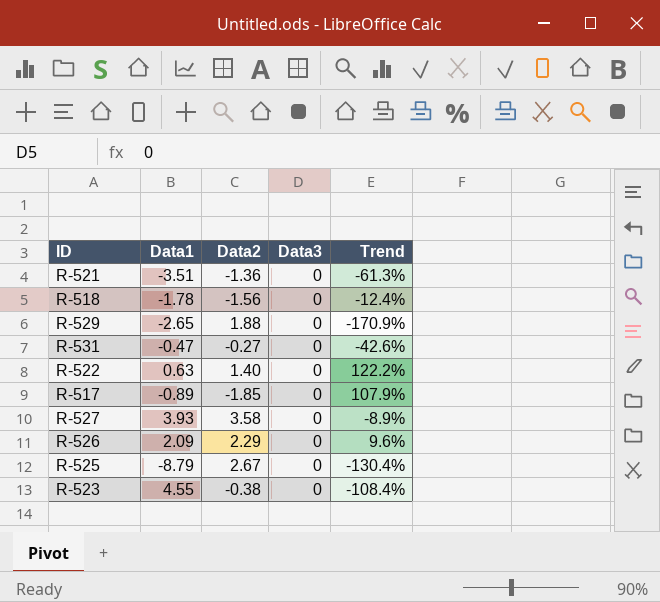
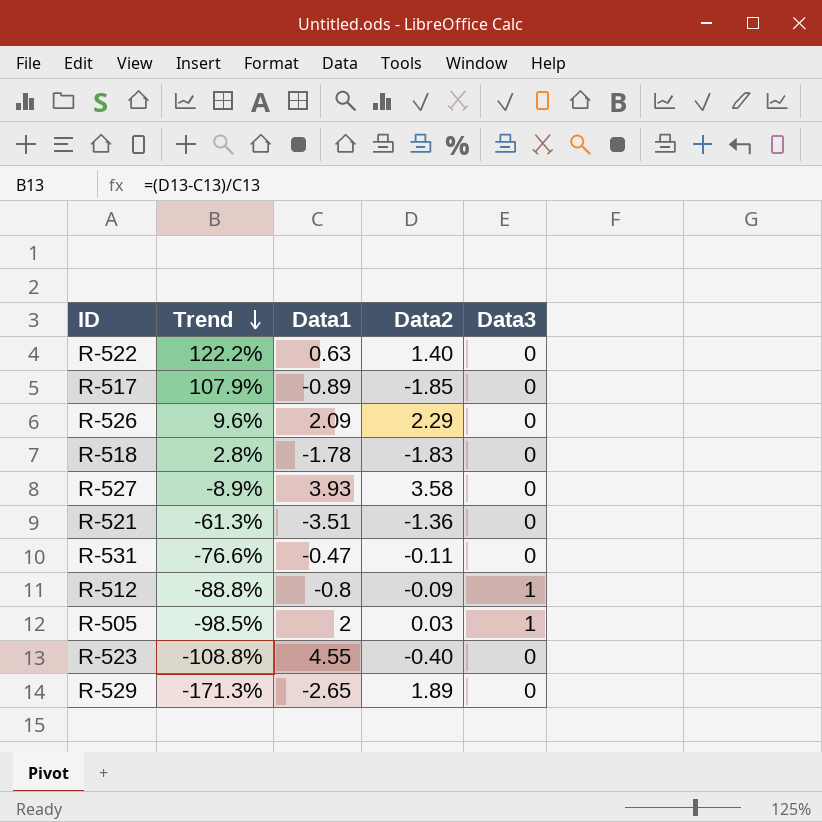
row order: none -> Trend descending
column Trend | position: 5 -> 2
row R-525: -8.79 | 2.67 | 0 | -130.4% -> none
R-518 | Trend: -12.4% -> 2.8%
R-518 | Data2: -1.56 -> -1.83
R-531 | Trend: -42.6% -> -76.6%
R-531 | Data2: -0.27 -> -0.11
row R-512: none -> -88.8% | -0.8 | -0.09 | 1
row R-505: none -> -98.5% | 2 | 0.03 | 1
R-523 | Trend: -108.4% -> -108.8%
R-523 | Data2: -0.38 -> -0.40
R-529 | Trend: -170.9% -> -171.3%
R-529 | Data2: 1.88 -> 1.89

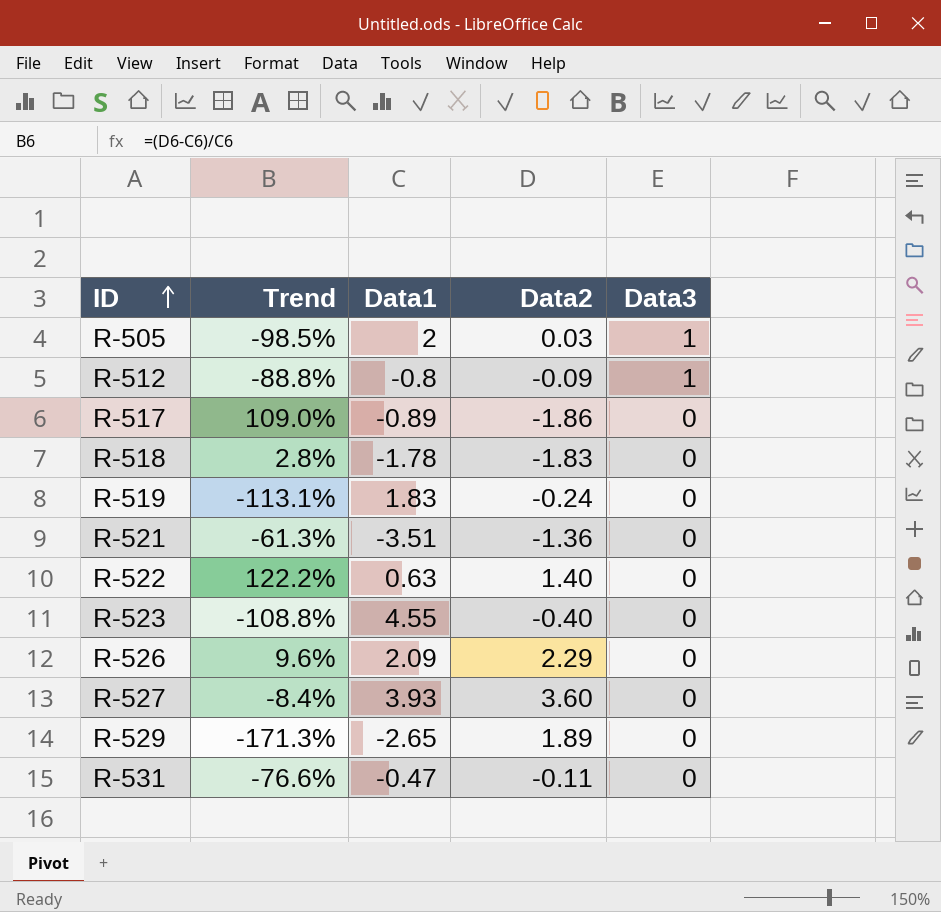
row order: Trend descending -> ID ascending
R-517 | Trend: 107.9% -> 109.0%
R-517 | Data2: -1.85 -> -1.86
row R-519: none -> -113.1% | 1.83 | -0.24 | 0
R-527 | Trend: -8.9% -> -8.4%
R-527 | Data2: 3.58 -> 3.60

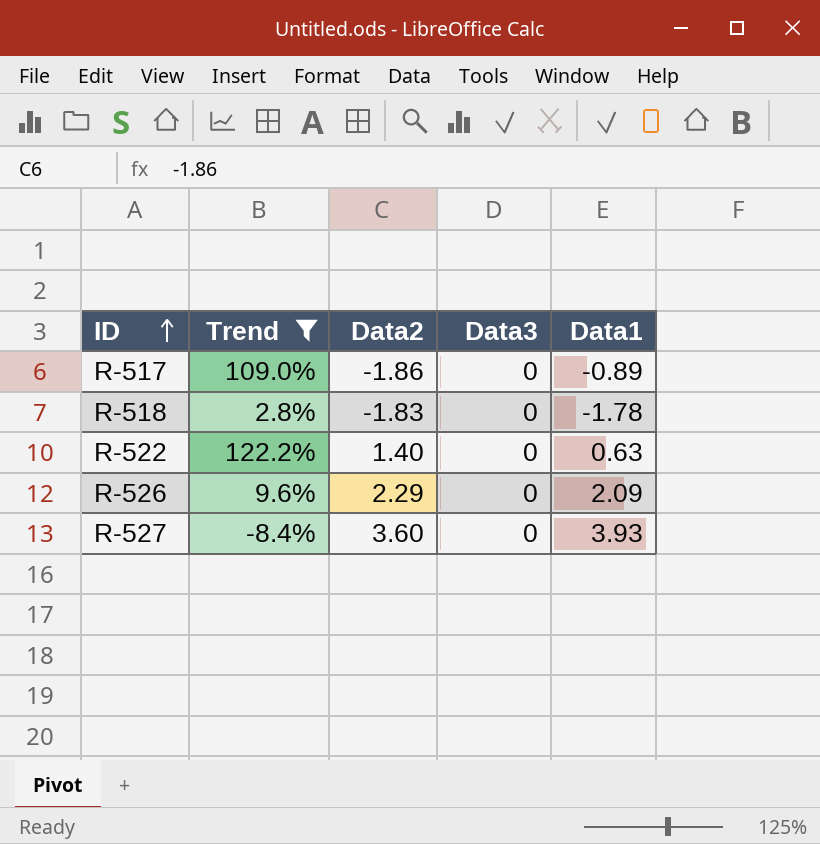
filter: none -> Trend >= -8.4%
column Data1 | position: 3 -> 5

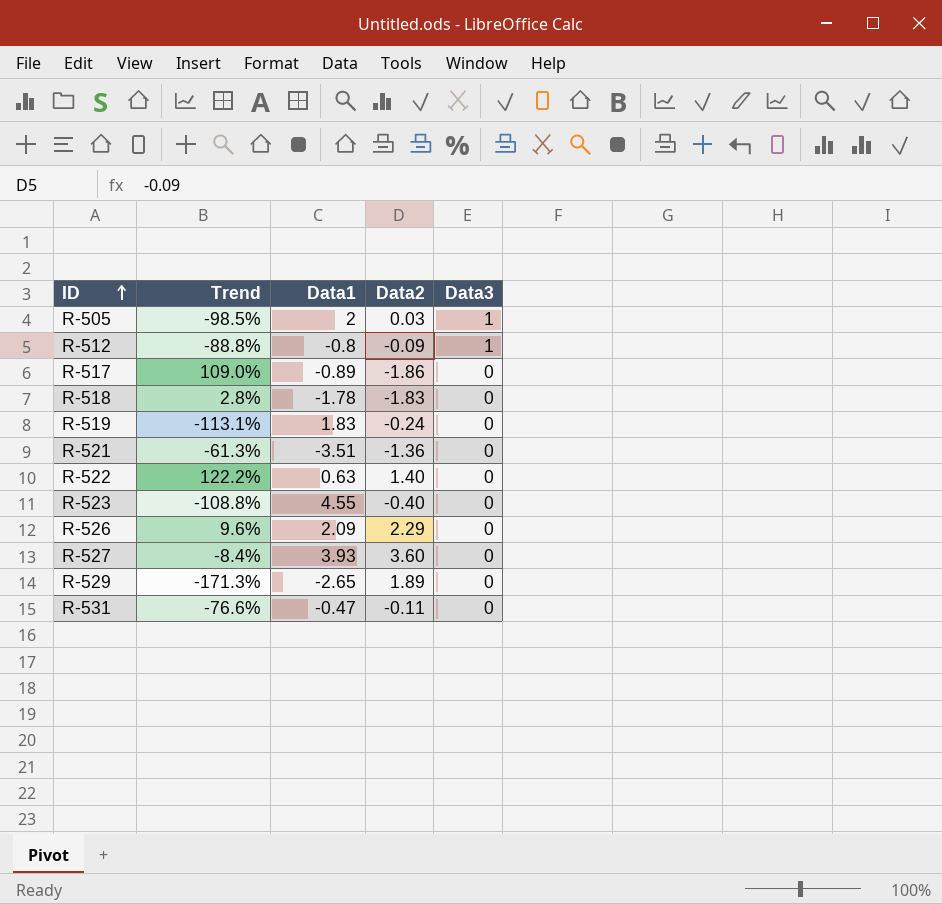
filter: Trend >= -8.4% -> none
column Data1 | position: 5 -> 3

